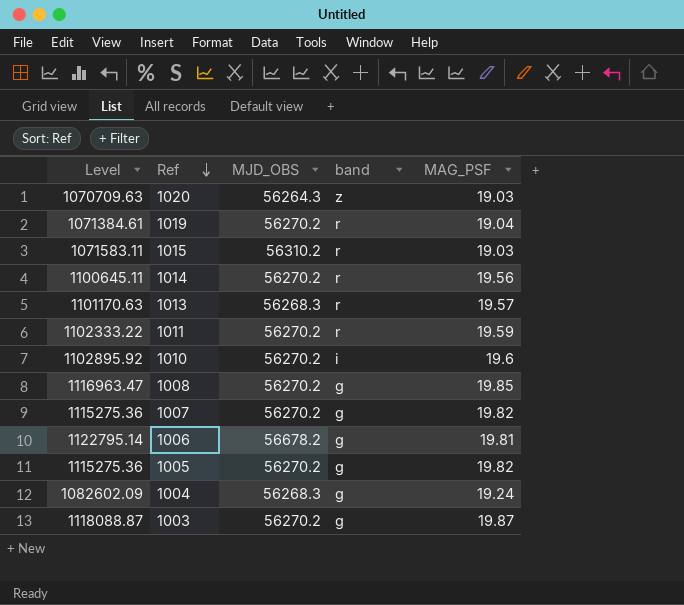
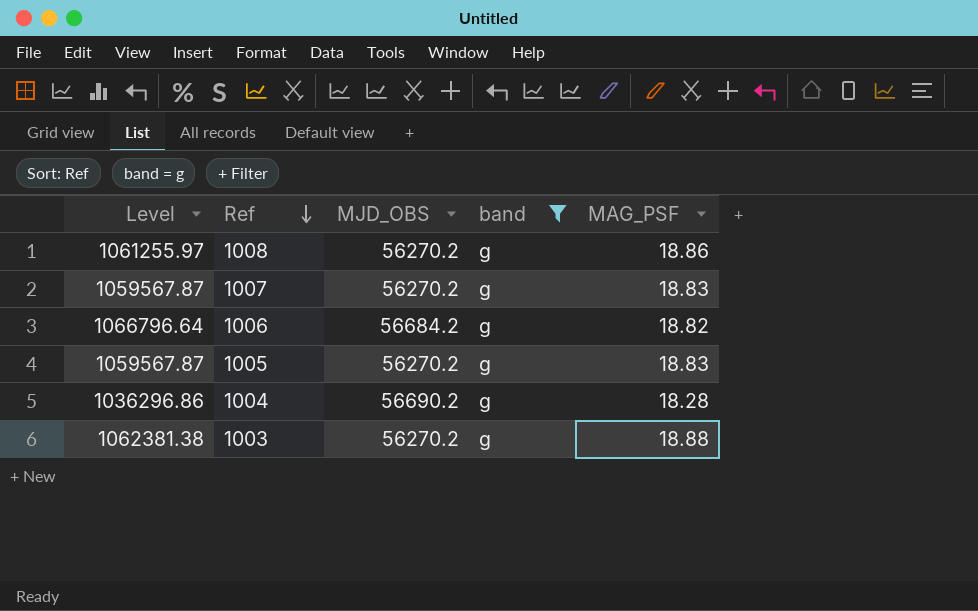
filter: none -> band = g
1008 | Level: 1116963.47 -> 1061255.97
1008 | MAG_PSF: 19.85 -> 18.86
1007 | Level: 1115275.36 -> 1059567.87
1007 | MAG_PSF: 19.82 -> 18.83
1006 | Level: 1122795.14 -> 1066796.64
1006 | MJD_OBS: 56678.2 -> 56684.2
1006 | MAG_PSF: 19.81 -> 18.82
1005 | Level: 1115275.36 -> 1059567.87
1005 | MAG_PSF: 19.82 -> 18.83
1004 | Level: 1082602.09 -> 1036296.86
1004 | MJD_OBS: 56268.3 -> 56690.2
1004 | MAG_PSF: 19.24 -> 18.28
1003 | Level: 1118088.87 -> 1062381.38
1003 | MAG_PSF: 19.87 -> 18.88

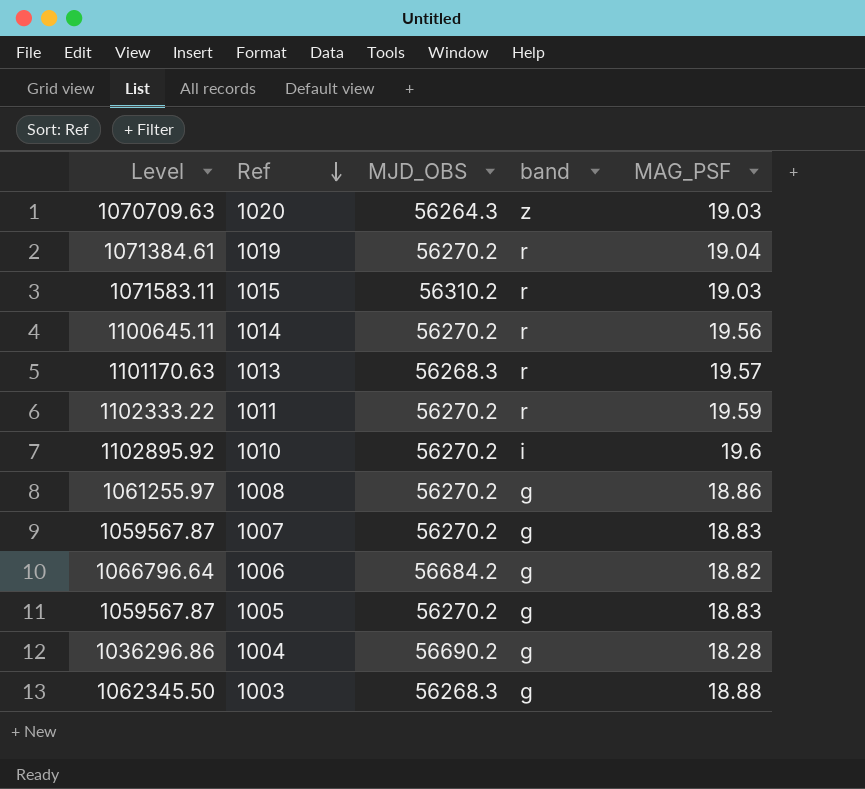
filter: band = g -> none
1003 | Level: 1062381.38 -> 1062345.50
1003 | MJD_OBS: 56270.2 -> 56268.3

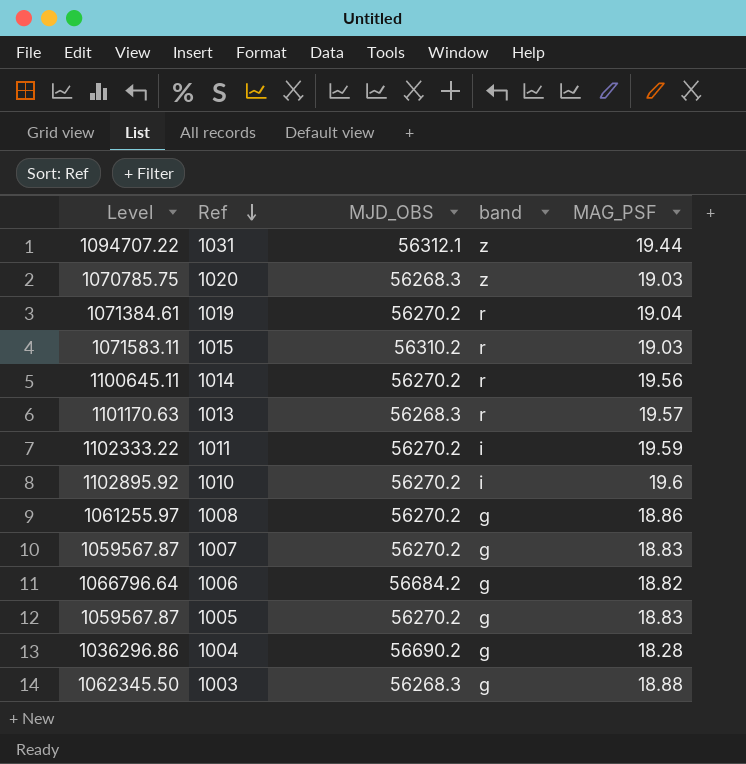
row 1031: none -> 1094707.22 | 56312.1 | z | 19.44
1020 | Level: 1070709.63 -> 1070785.75
1020 | MJD_OBS: 56264.3 -> 56268.3
1011 | band: r -> i

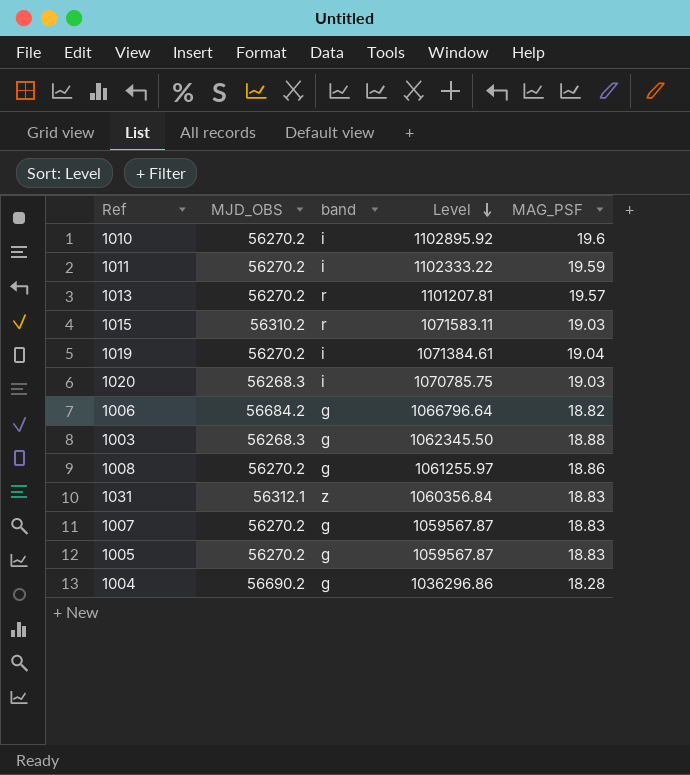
row order: Ref descending -> Level descending
column Level | position: 1 -> 4
row 1014: 1100645.11 | 56270.2 | r | 19.56 -> none
1013 | MJD_OBS: 56268.3 -> 56270.2
1013 | Level: 1101170.63 -> 1101207.81
1019 | band: r -> i
1020 | band: z -> i
1031 | Level: 1094707.22 -> 1060356.84
1031 | MAG_PSF: 19.44 -> 18.83

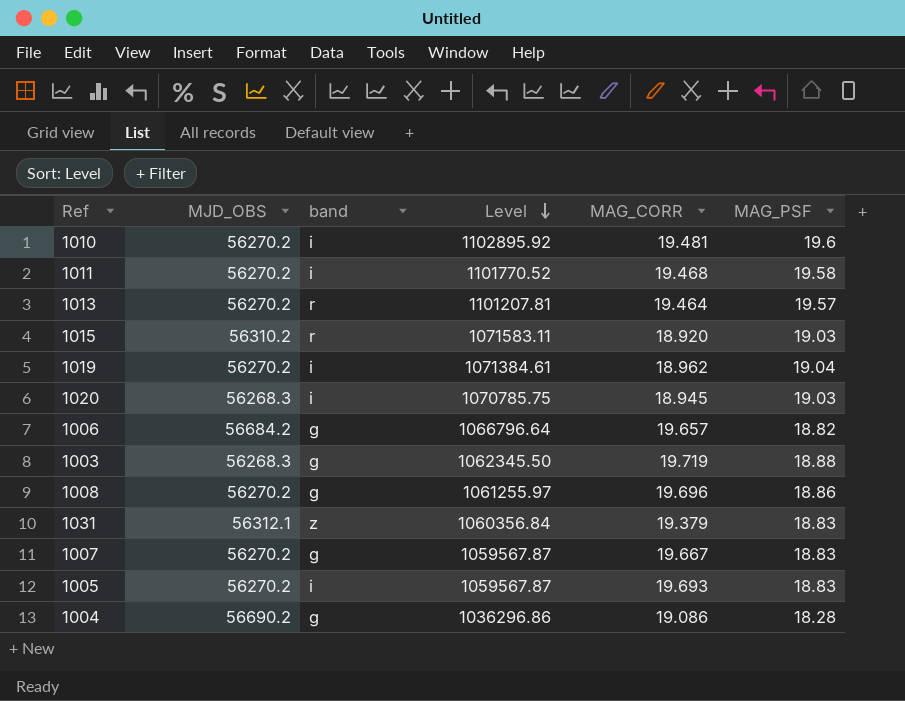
column MAG_CORR | position: none -> 5
1011 | Level: 1102333.22 -> 1101770.52
1011 | MAG_PSF: 19.59 -> 19.58
1005 | band: g -> i

